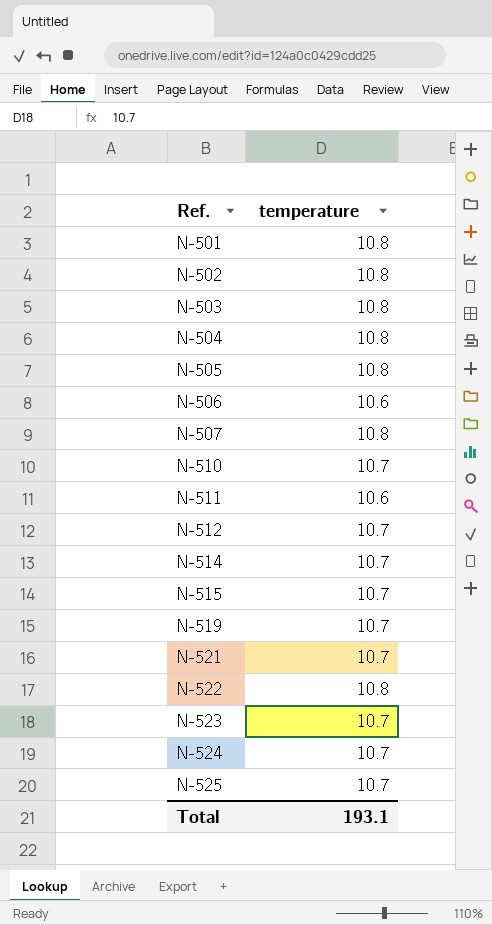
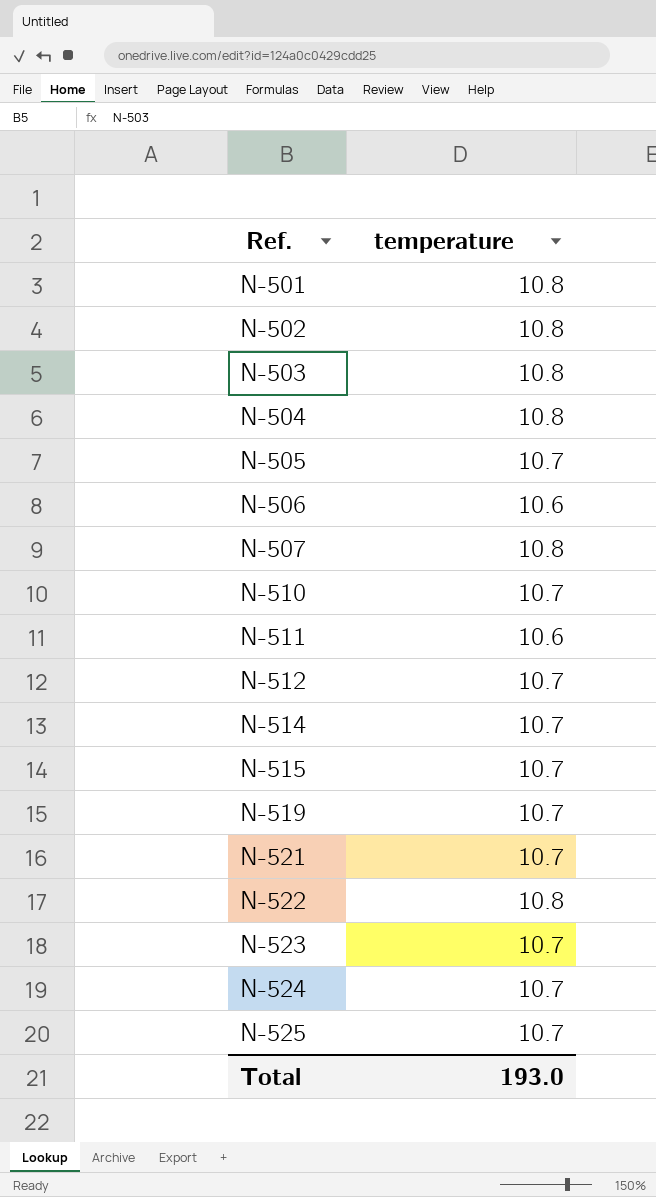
N-505 | temperature: 10.8 -> 10.7
Total | temperature: 193.1 -> 193.0

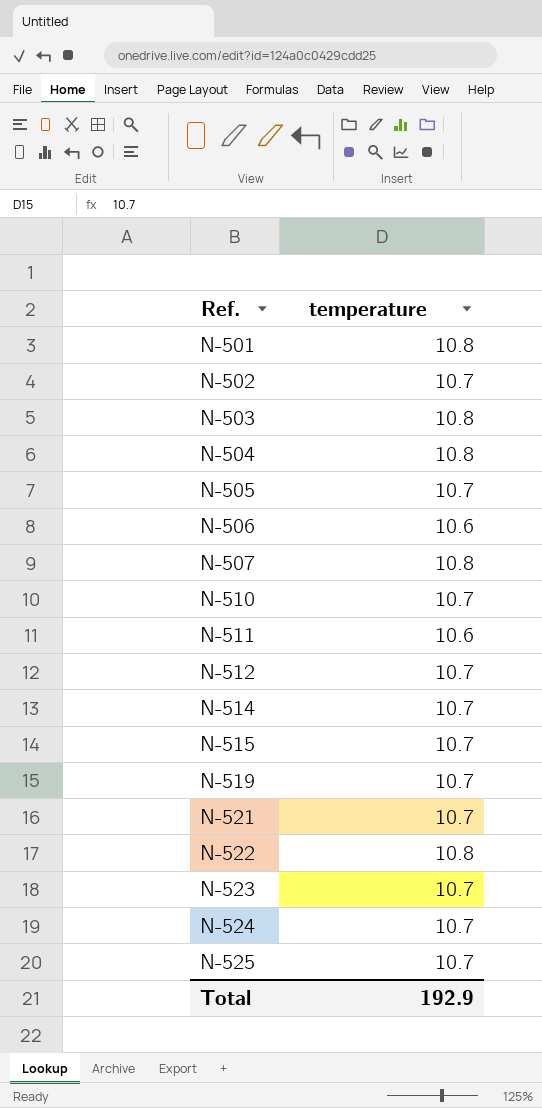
N-502 | temperature: 10.8 -> 10.7
Total | temperature: 193.0 -> 192.9

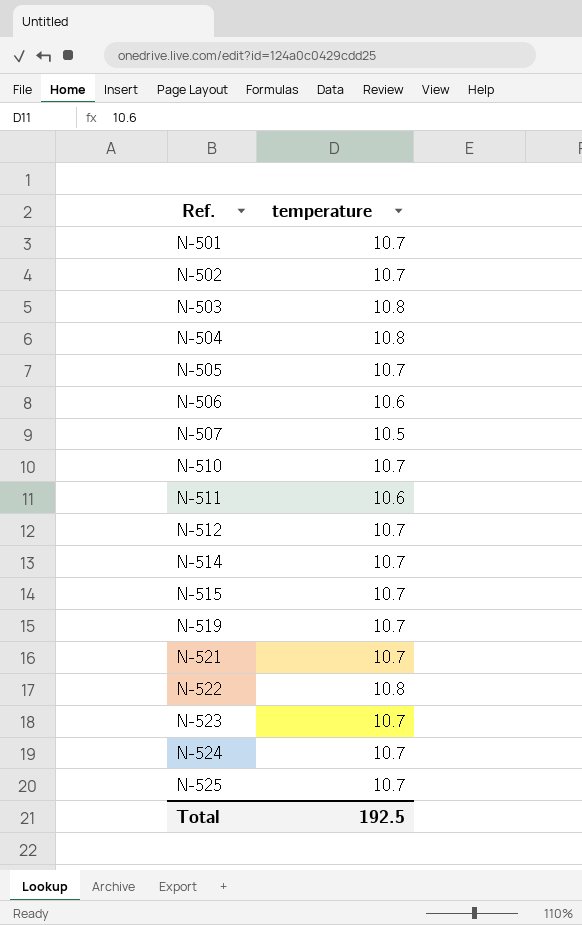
N-501 | temperature: 10.8 -> 10.7
N-507 | temperature: 10.8 -> 10.5
Total | temperature: 192.9 -> 192.5

